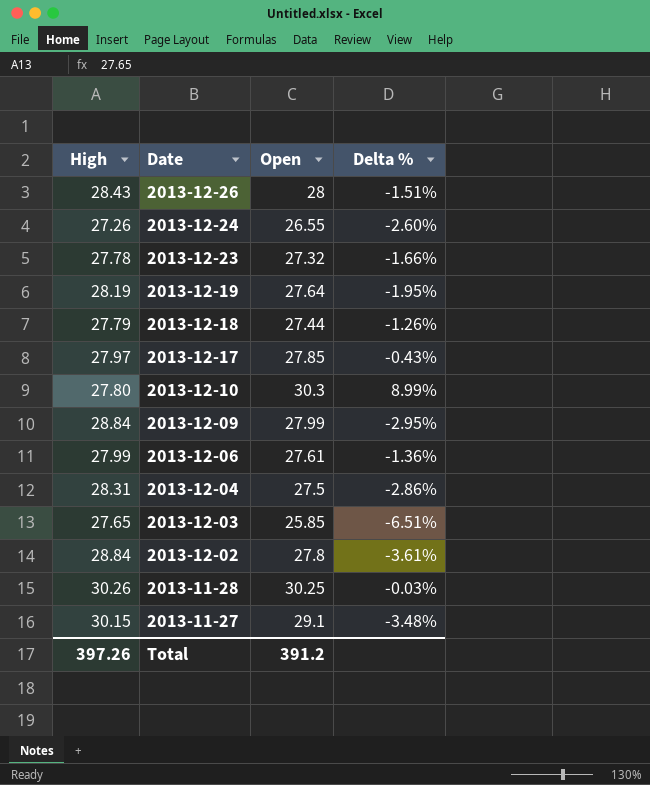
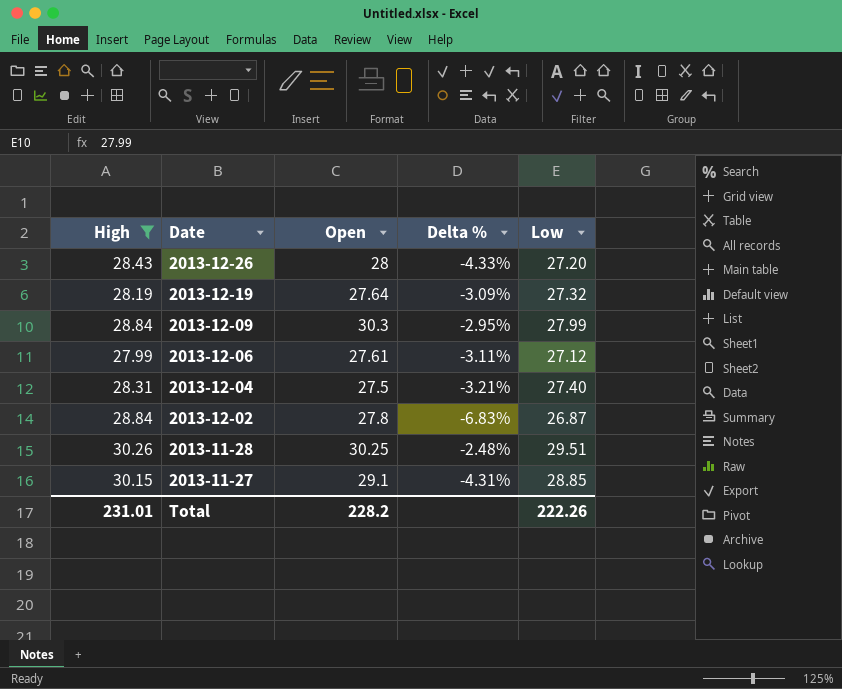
filter: none -> High >= 27.99
column Delta % | formula: ([Open] - [High]) / [High] -> ([Low] - [High]) / [High]
column Low | position: none -> 5
2013-12-09 | Open: 27.99 -> 30.3
Total | High: 397.26 -> 231.01
Total | Open: 391.2 -> 228.2

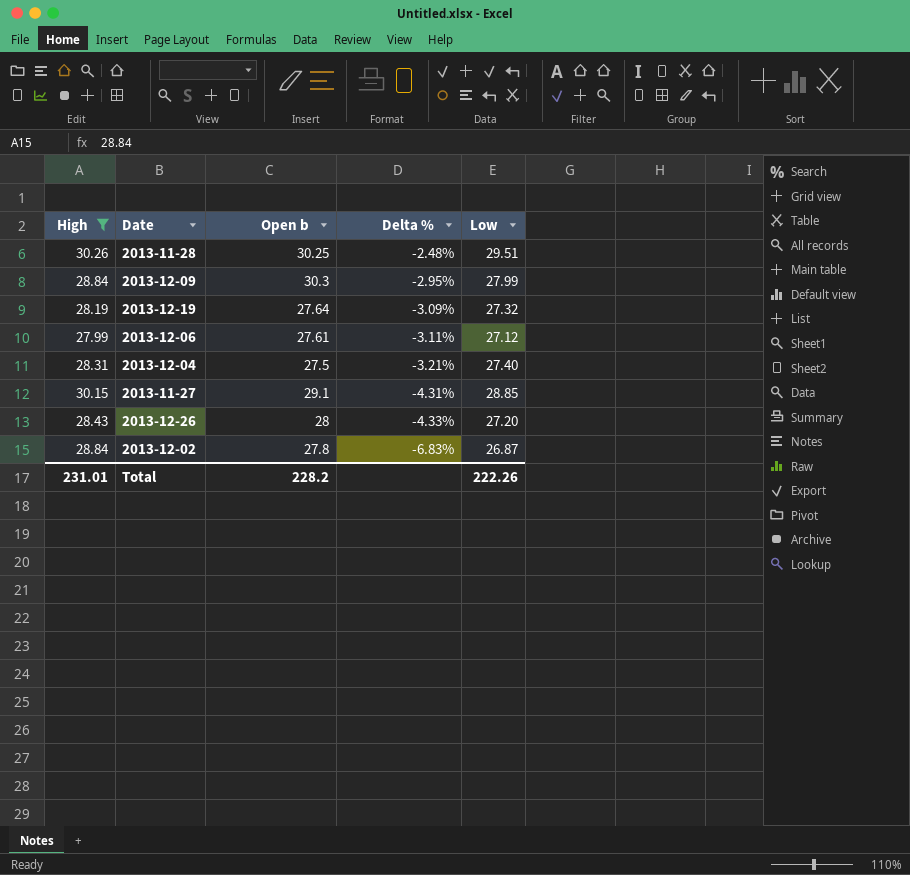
row order: Date descending -> Delta % descending
column name: Open -> Open b

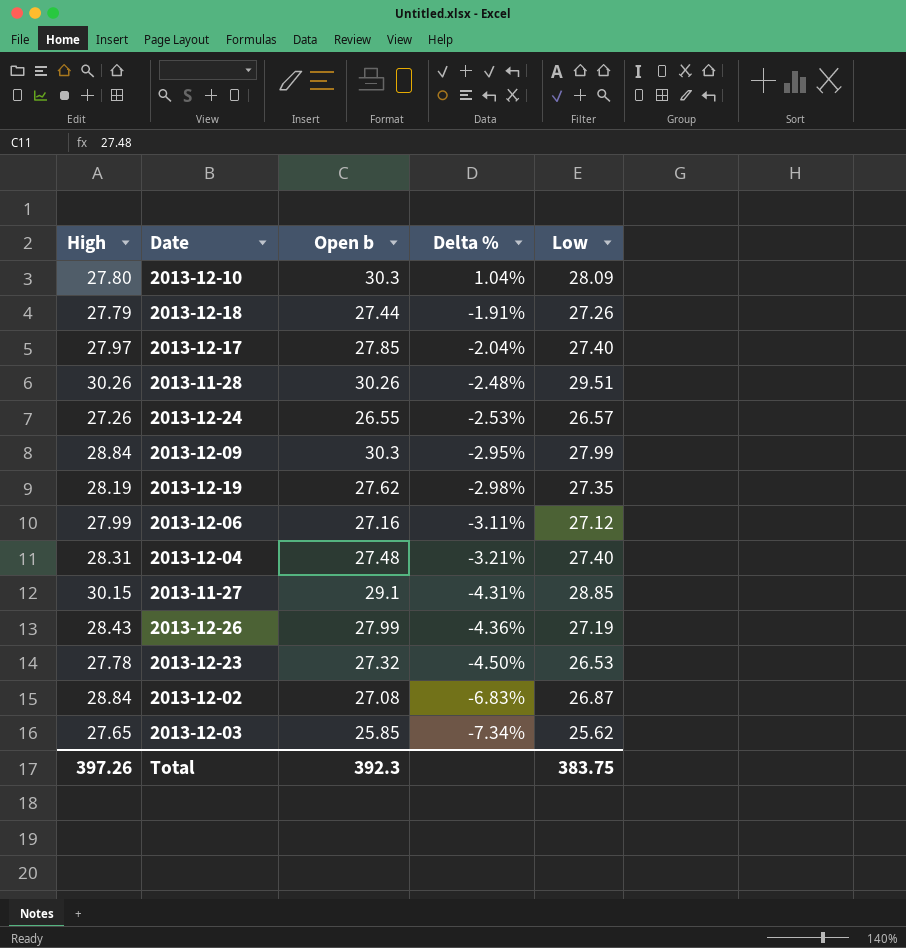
filter: High >= 27.99 -> none
2013-11-28 | Open b: 30.25 -> 30.26
2013-12-19 | Open b: 27.64 -> 27.62
2013-12-19 | Delta %: -3.09% -> -2.98%
2013-12-19 | Low: 27.32 -> 27.35
2013-12-06 | Open b: 27.61 -> 27.16
2013-12-04 | Open b: 27.5 -> 27.48
2013-12-26 | Open b: 28 -> 27.99
2013-12-26 | Delta %: -4.33% -> -4.36%
2013-12-26 | Low: 27.20 -> 27.19
2013-12-02 | Open b: 27.8 -> 27.08
Total | High: 231.01 -> 397.26
Total | Open b: 228.2 -> 392.3
Total | Low: 222.26 -> 383.75

